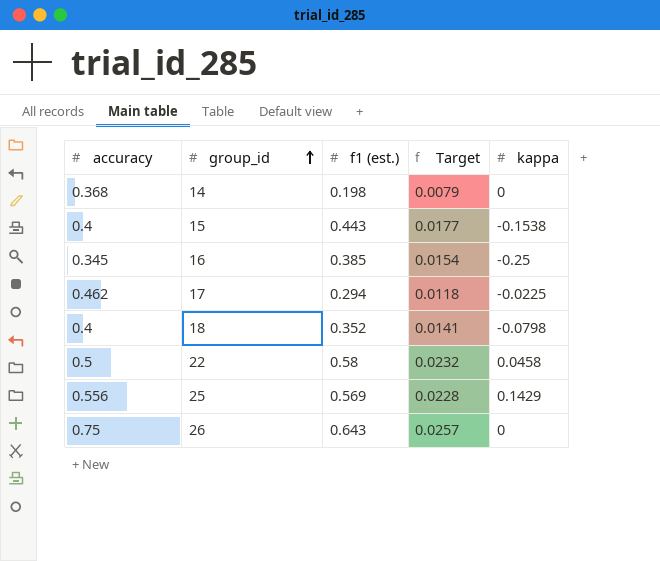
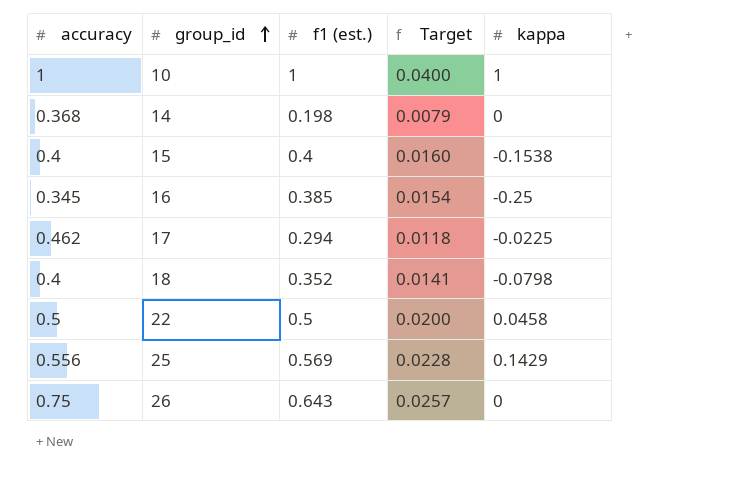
row 10: none -> 1 | 1 | 0.0400 | 1
15 | f1 (est.): 0.443 -> 0.4
15 | Target: 0.0177 -> 0.0160
22 | f1 (est.): 0.58 -> 0.5
22 | Target: 0.0232 -> 0.0200

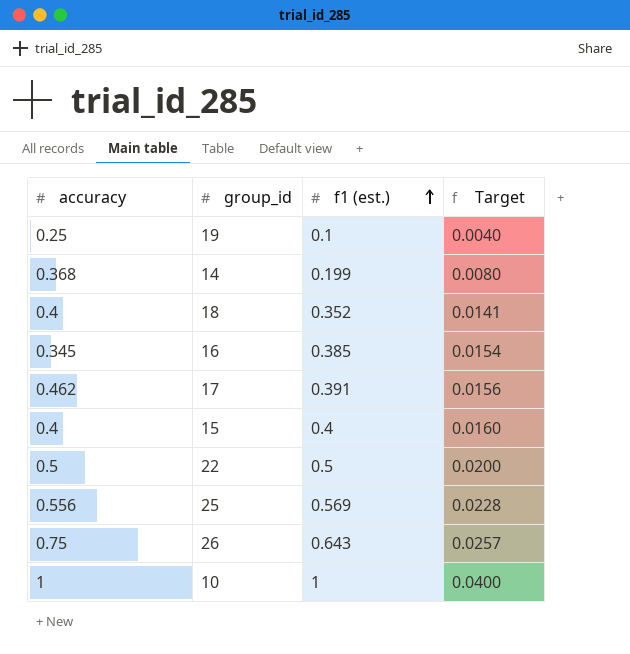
row order: group_id ascending -> f1 (est.) ascending
column kappa | position: 5 -> none
row 19: none -> 0.25 | 0.1 | 0.0040
14 | f1 (est.): 0.198 -> 0.199
14 | Target: 0.0079 -> 0.0080
17 | f1 (est.): 0.294 -> 0.391
17 | Target: 0.0118 -> 0.0156

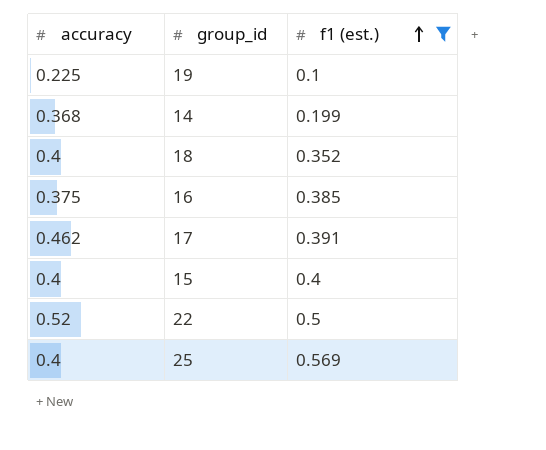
filter: none -> f1 (est.) <= 0.569
column Target | formula: [f1 (est.)] * 0.04 -> none
19 | accuracy: 0.25 -> 0.225
16 | accuracy: 0.345 -> 0.375
22 | accuracy: 0.5 -> 0.52
25 | accuracy: 0.556 -> 0.4

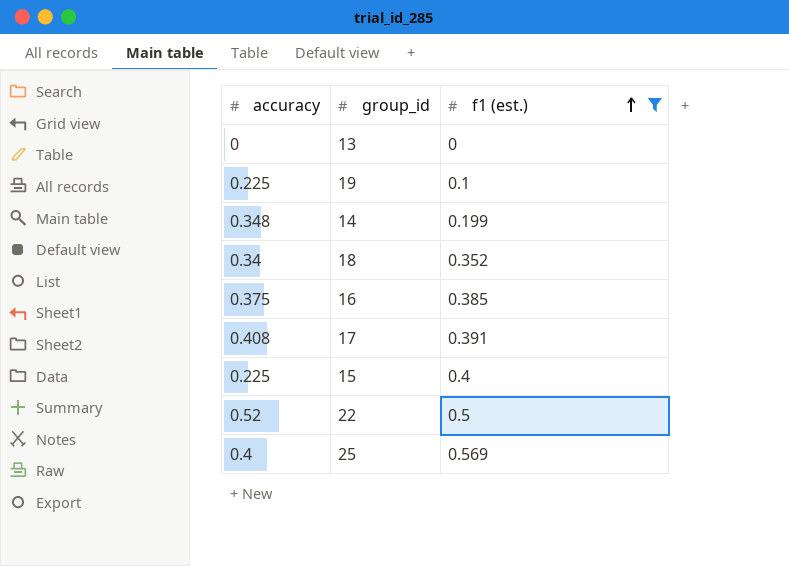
row 13: none -> 0 | 0
14 | accuracy: 0.368 -> 0.348
18 | accuracy: 0.4 -> 0.34
17 | accuracy: 0.462 -> 0.408
15 | accuracy: 0.4 -> 0.225

